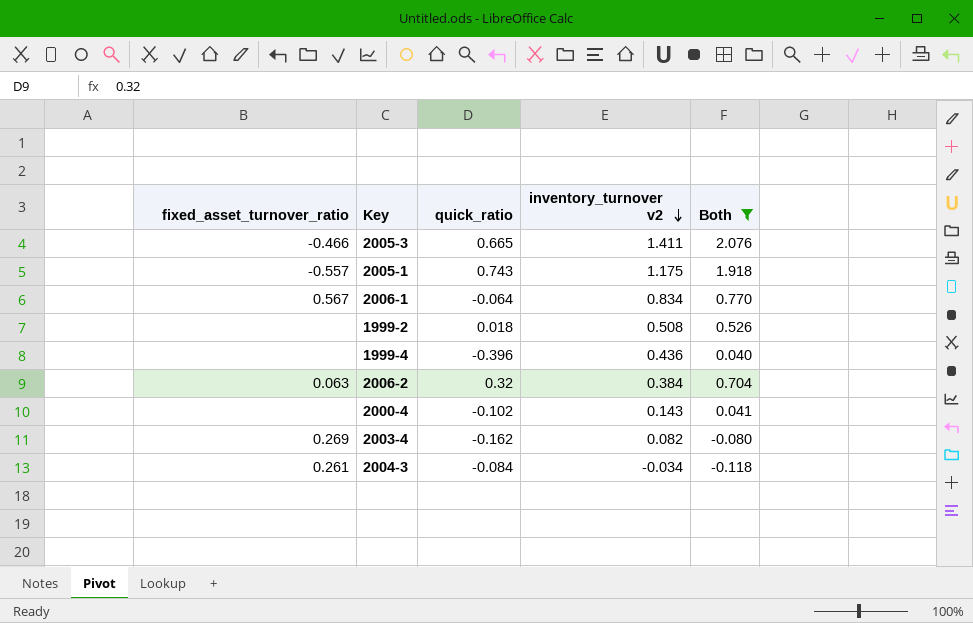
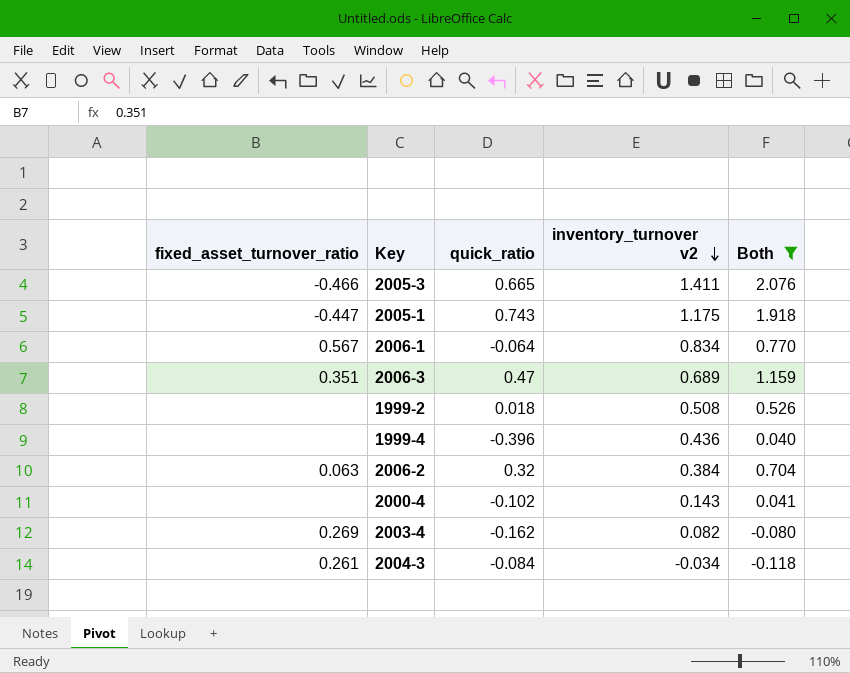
2005-1 | fixed_asset_turnover_ratio: -0.557 -> -0.447
row 2006-3: none -> 0.351 | 0.47 | 0.689 | 1.159

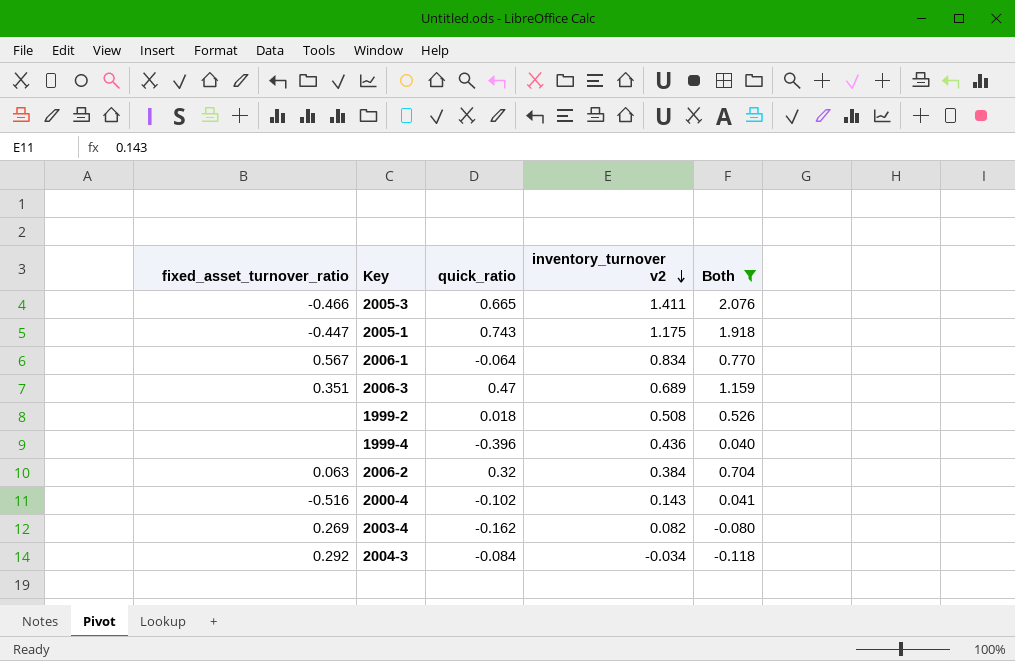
2000-4 | fixed_asset_turnover_ratio: none -> -0.516
2004-3 | fixed_asset_turnover_ratio: 0.261 -> 0.292

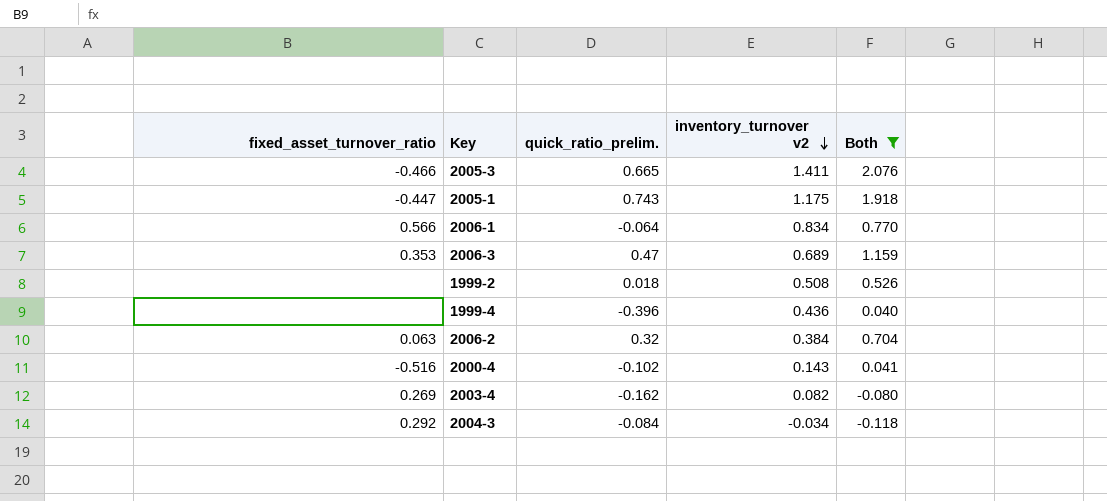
column name: quick_ratio -> quick_ratio_prelim.
2006-1 | fixed_asset_turnover_ratio: 0.567 -> 0.566
2006-3 | fixed_asset_turnover_ratio: 0.351 -> 0.353

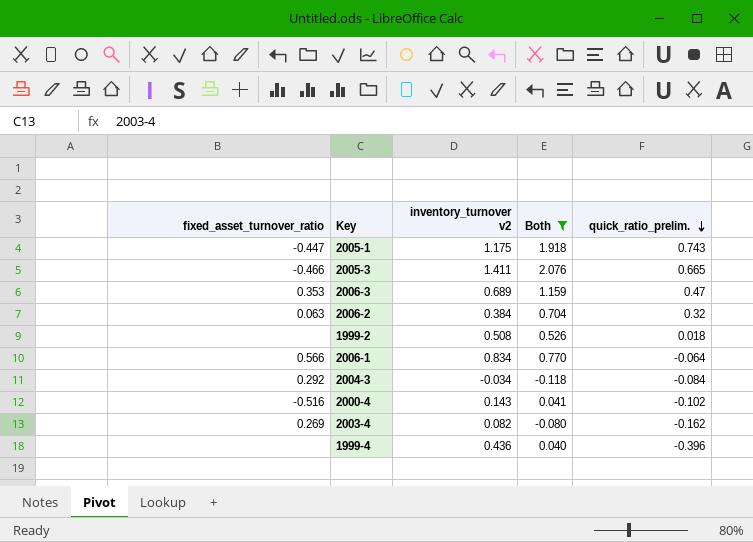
row order: inventory_turnover v2 descending -> quick_ratio_prelim. descending
column quick_ratio_prelim. | position: 3 -> 5

